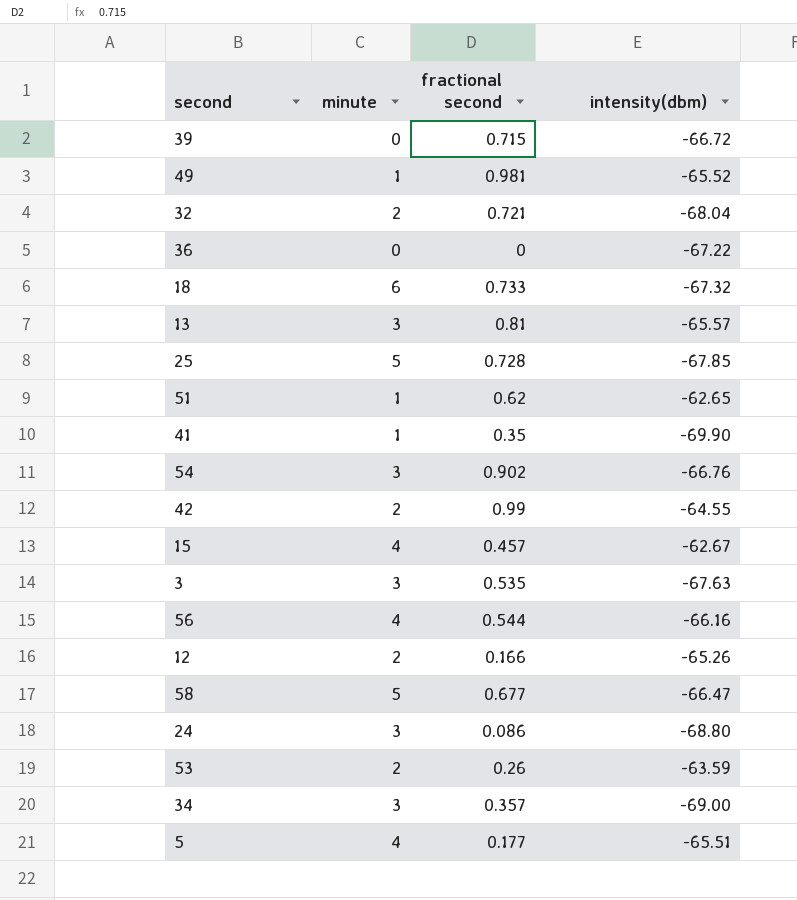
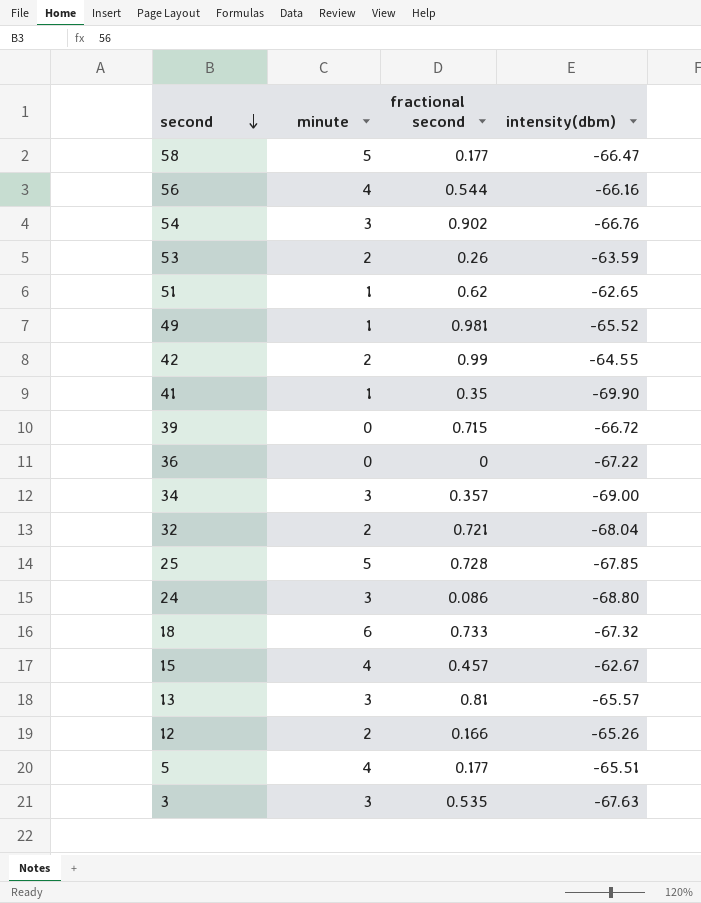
row order: none -> second descending
58 | fractional second: 0.677 -> 0.177

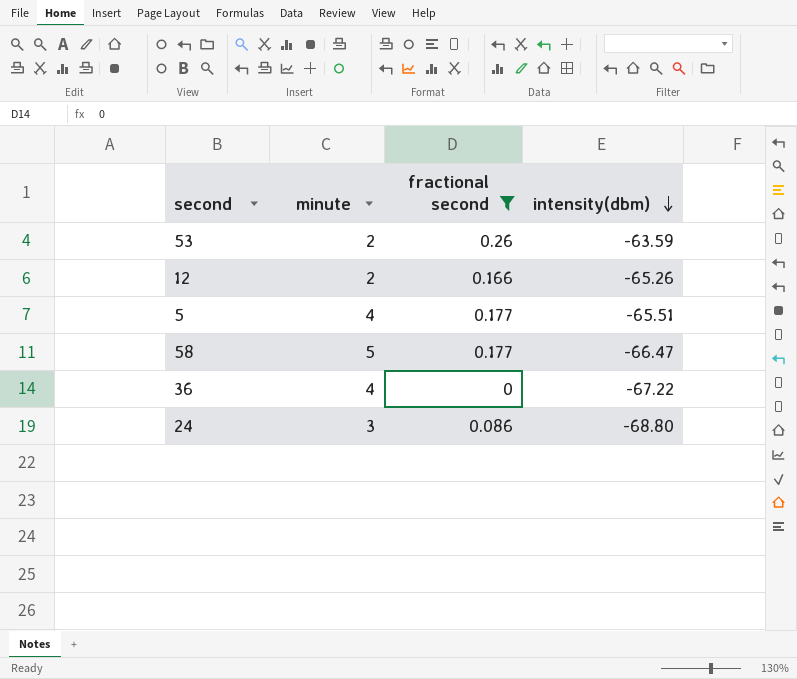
filter: none -> fractional second <= 0.26
row order: second descending -> intensity(dbm) descending
36 | minute: 0 -> 4

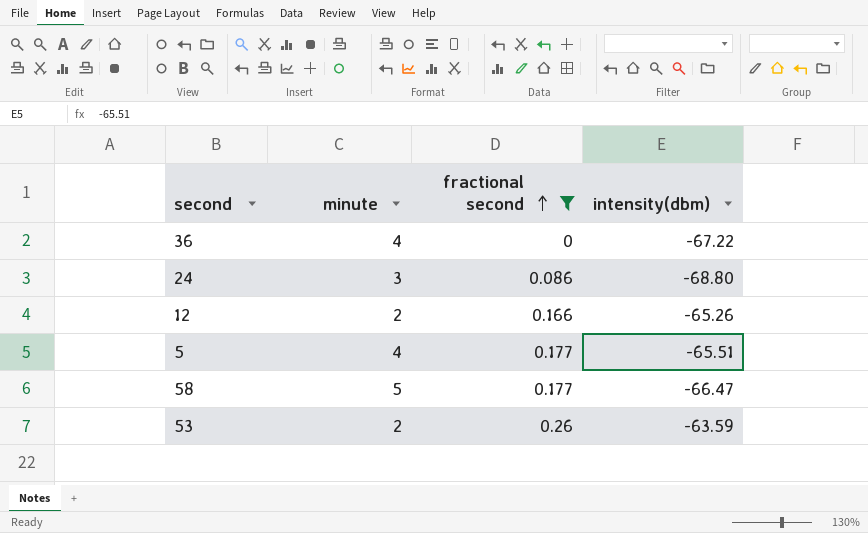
row order: intensity(dbm) descending -> fractional second ascending

